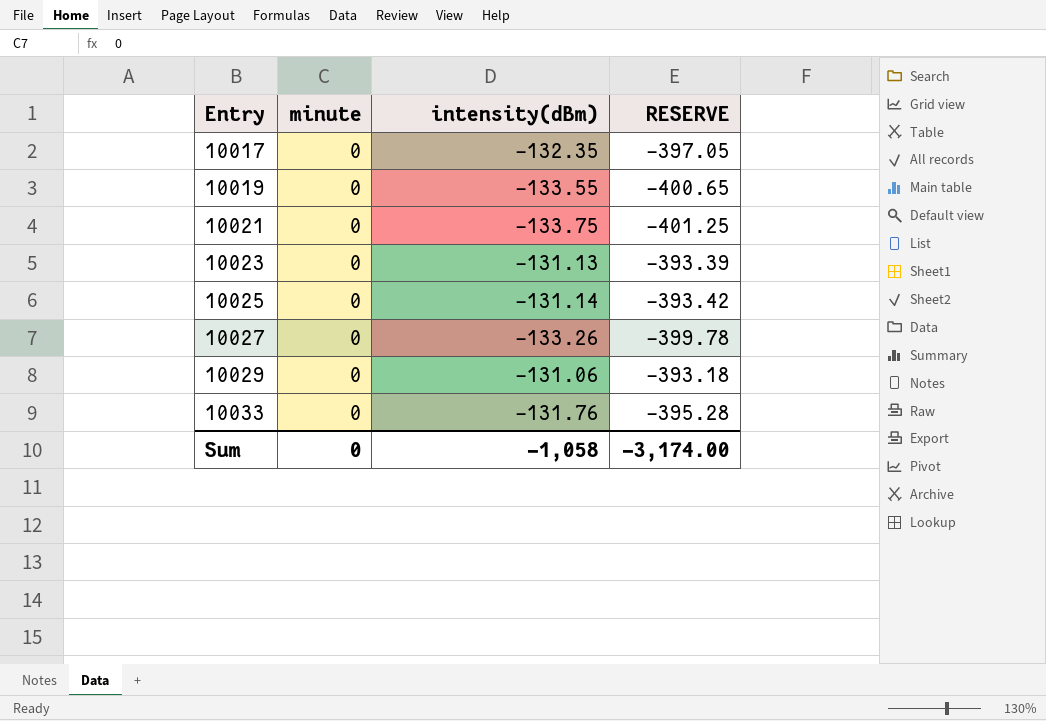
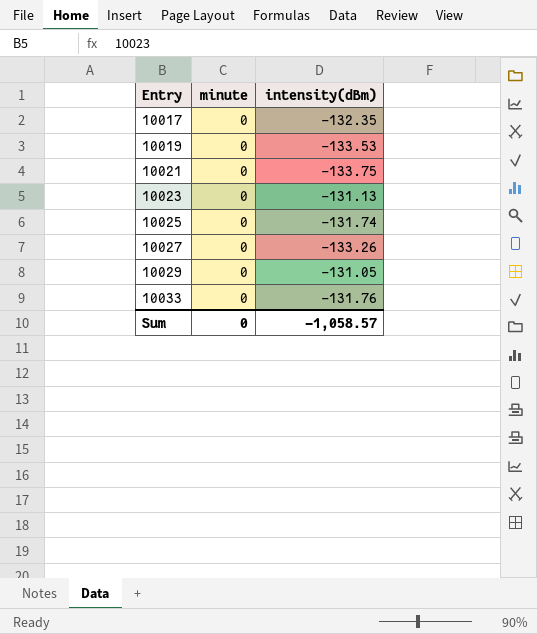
column RESERVE | formula: [intensity(dBm)] * 3 -> none
10019 | intensity(dBm): -133.55 -> -133.53
10025 | intensity(dBm): -131.14 -> -131.74
10029 | intensity(dBm): -131.06 -> -131.05
Sum | intensity(dBm): -1,058 -> -1,058.57

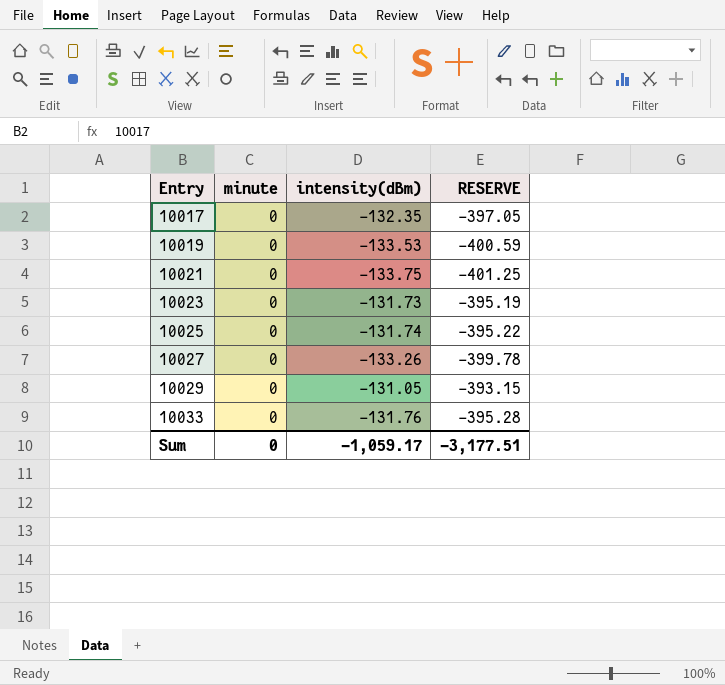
column RESERVE | formula: none -> [intensity(dBm)] * 3
10023 | intensity(dBm): -131.13 -> -131.73
Sum | intensity(dBm): -1,058.57 -> -1,059.17

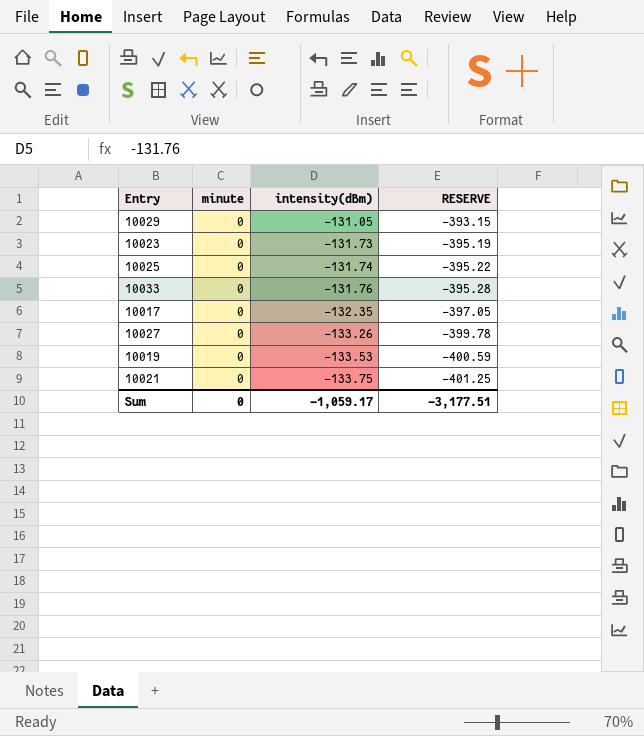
row order: Entry ascending -> intensity(dBm) descending

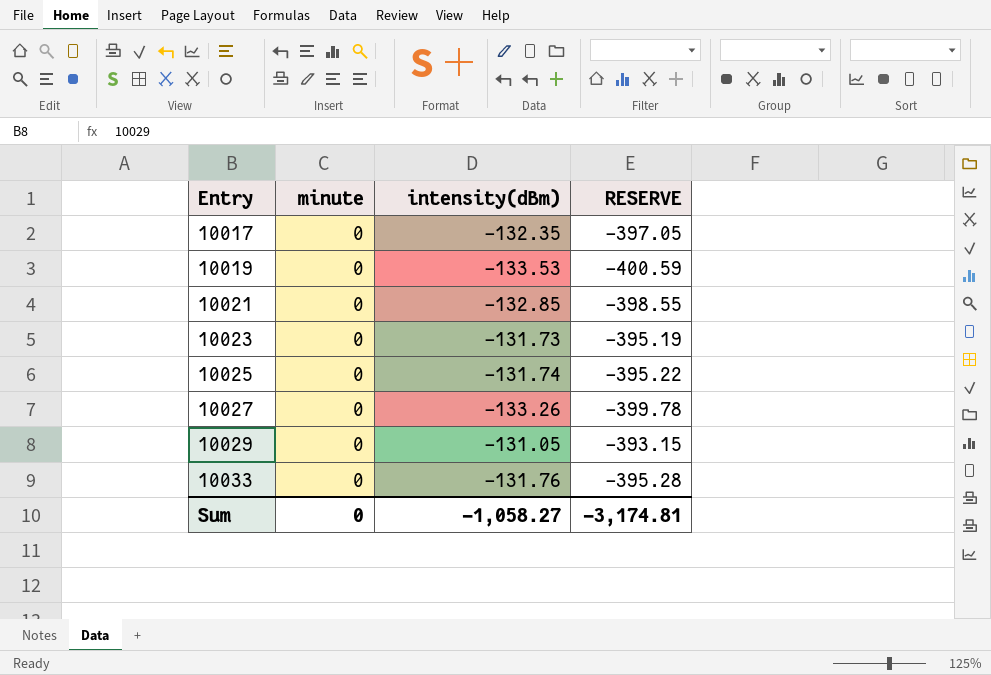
row order: intensity(dBm) descending -> Entry ascending
10021 | intensity(dBm): -133.75 -> -132.85
10021 | RESERVE: -401.25 -> -398.55
Sum | intensity(dBm): -1,059.17 -> -1,058.27
Sum | RESERVE: -3,177.51 -> -3,174.81

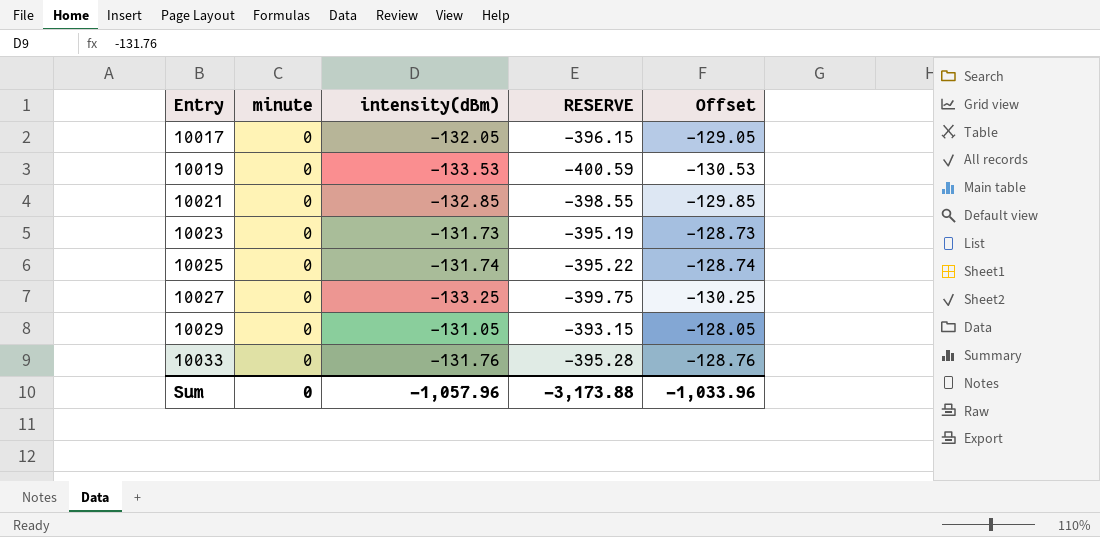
column Offset | formula: none -> [intensity(dBm)] + 3
10017 | intensity(dBm): -132.35 -> -132.05
10017 | RESERVE: -397.05 -> -396.15
10027 | intensity(dBm): -133.26 -> -133.25
10027 | RESERVE: -399.78 -> -399.75
Sum | intensity(dBm): -1,058.27 -> -1,057.96
Sum | RESERVE: -3,174.81 -> -3,173.88

